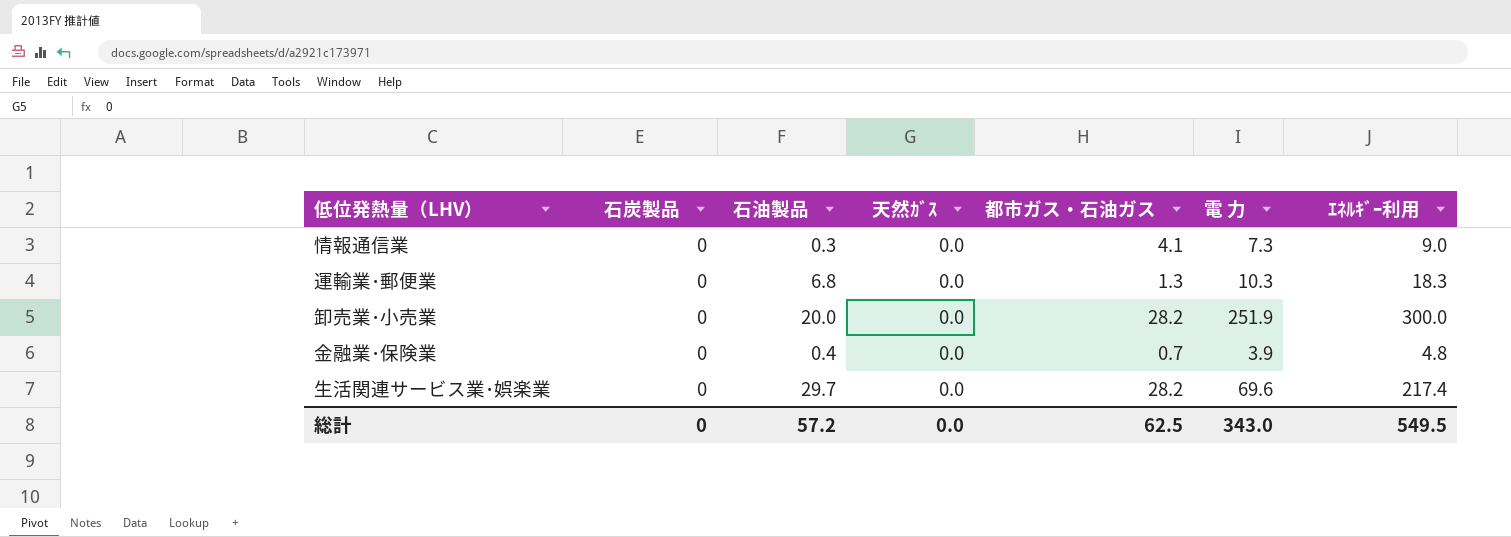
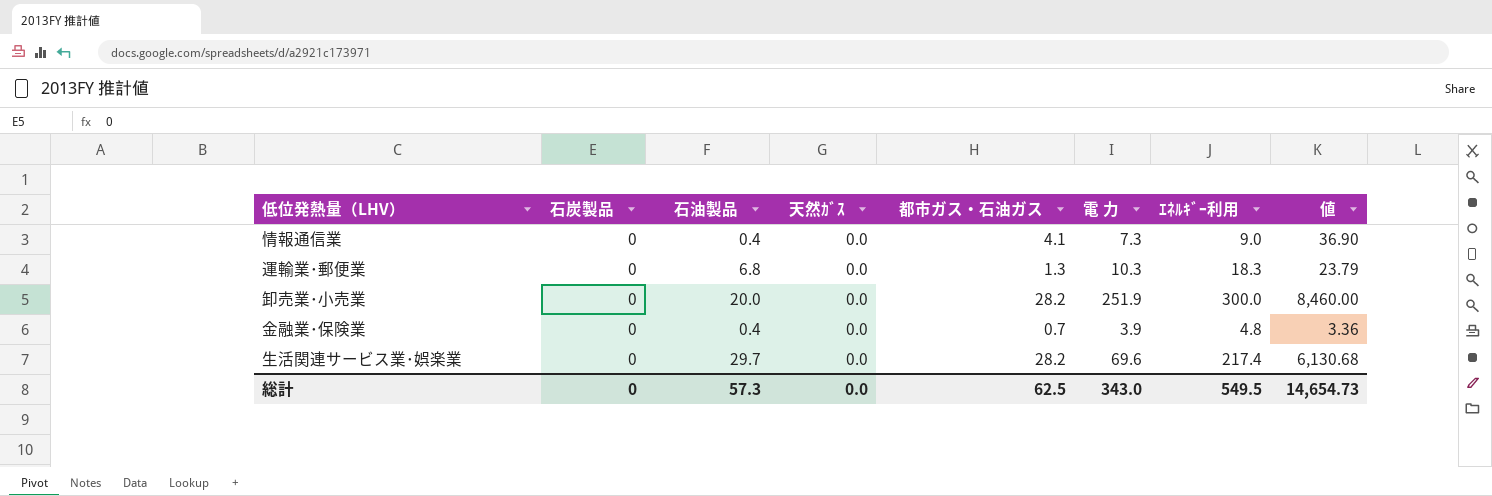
column 値 | formula: none -> [都市ガス・石油ガス] * [ｴﾈﾙｷﾞｰ利用]
情報通信業 | 石油製品: 0.3 -> 0.4
総計 | 石油製品: 57.2 -> 57.3

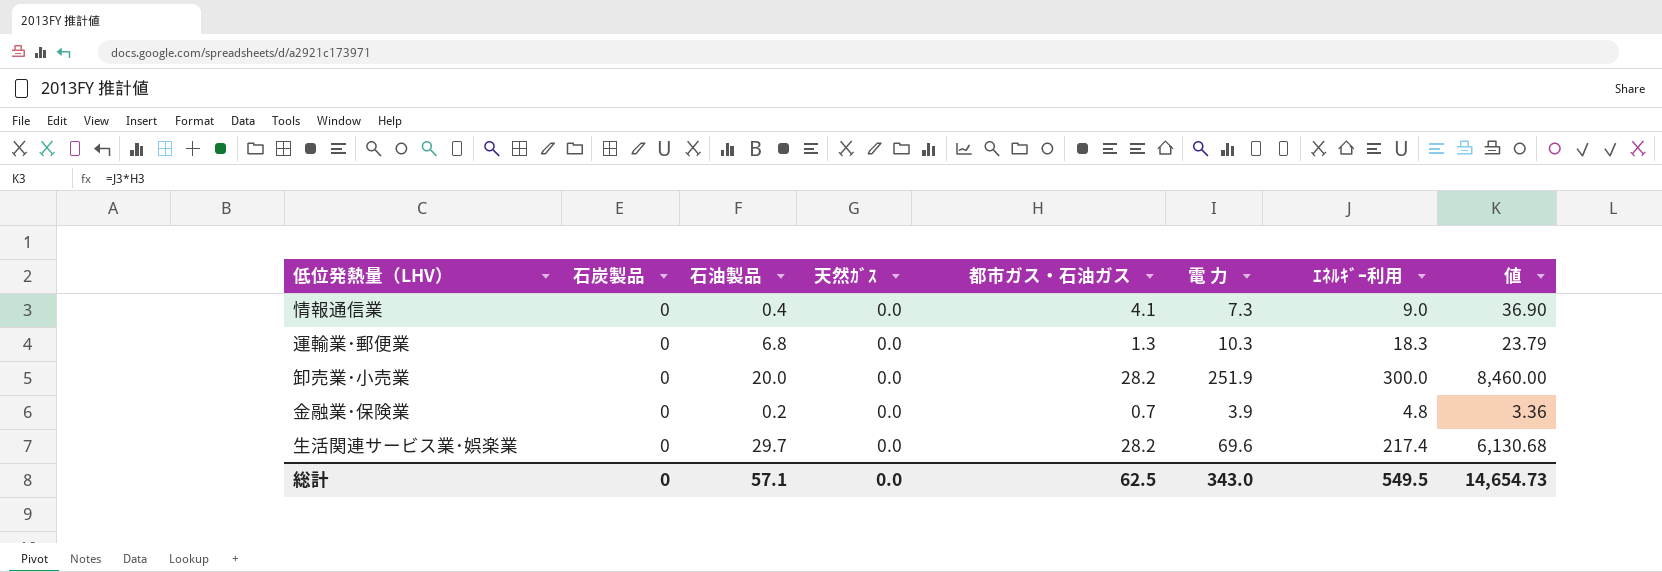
金融業･保険業 | 石油製品: 0.4 -> 0.2
総計 | 石油製品: 57.3 -> 57.1

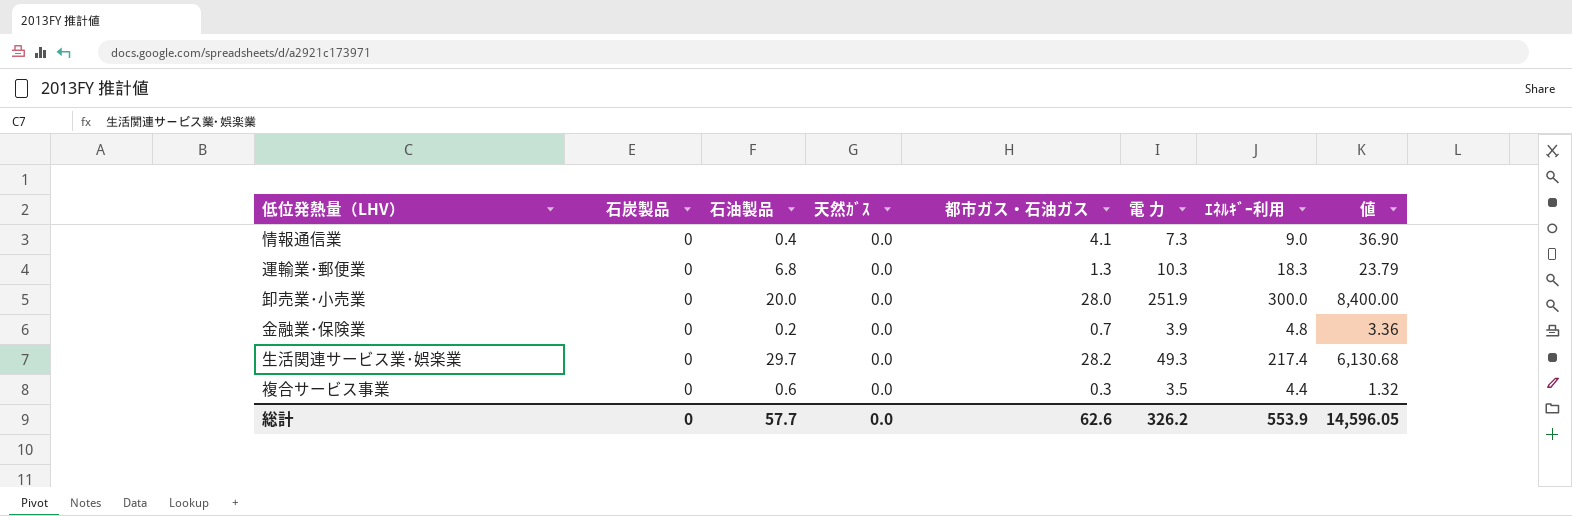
卸売業･小売業 | 都市ガス・石油ガス: 28.2 -> 28.0
卸売業･小売業 | 値: 8,460.00 -> 8,400.00
生活関連サービス業･娯楽業 | 電 力: 69.6 -> 49.3
row 複合サービス事業: none -> 0 | 0.6 | 0.0 | 0.3 | 3.5 | 4.4 | 1.32
総計 | 石油製品: 57.1 -> 57.7
総計 | 都市ガス・石油ガス: 62.5 -> 62.6
総計 | 電 力: 343.0 -> 326.2
総計 | ｴﾈﾙｷﾞｰ利用: 549.5 -> 553.9
総計 | 値: 14,654.73 -> 14,596.05

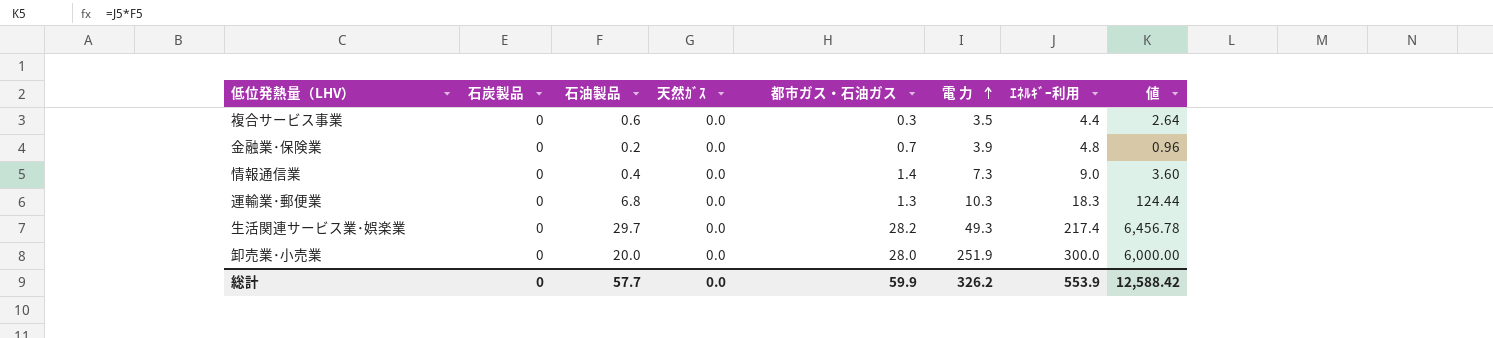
row order: none -> 電 力 ascending
column 値 | formula: [都市ガス・石油ガス] * [ｴﾈﾙｷﾞｰ利用] -> [石油製品] * [ｴﾈﾙｷﾞｰ利用]
情報通信業 | 都市ガス・石油ガス: 4.1 -> 1.4
総計 | 都市ガス・石油ガス: 62.6 -> 59.9
総計 | 値: 14,596.05 -> 12,588.42

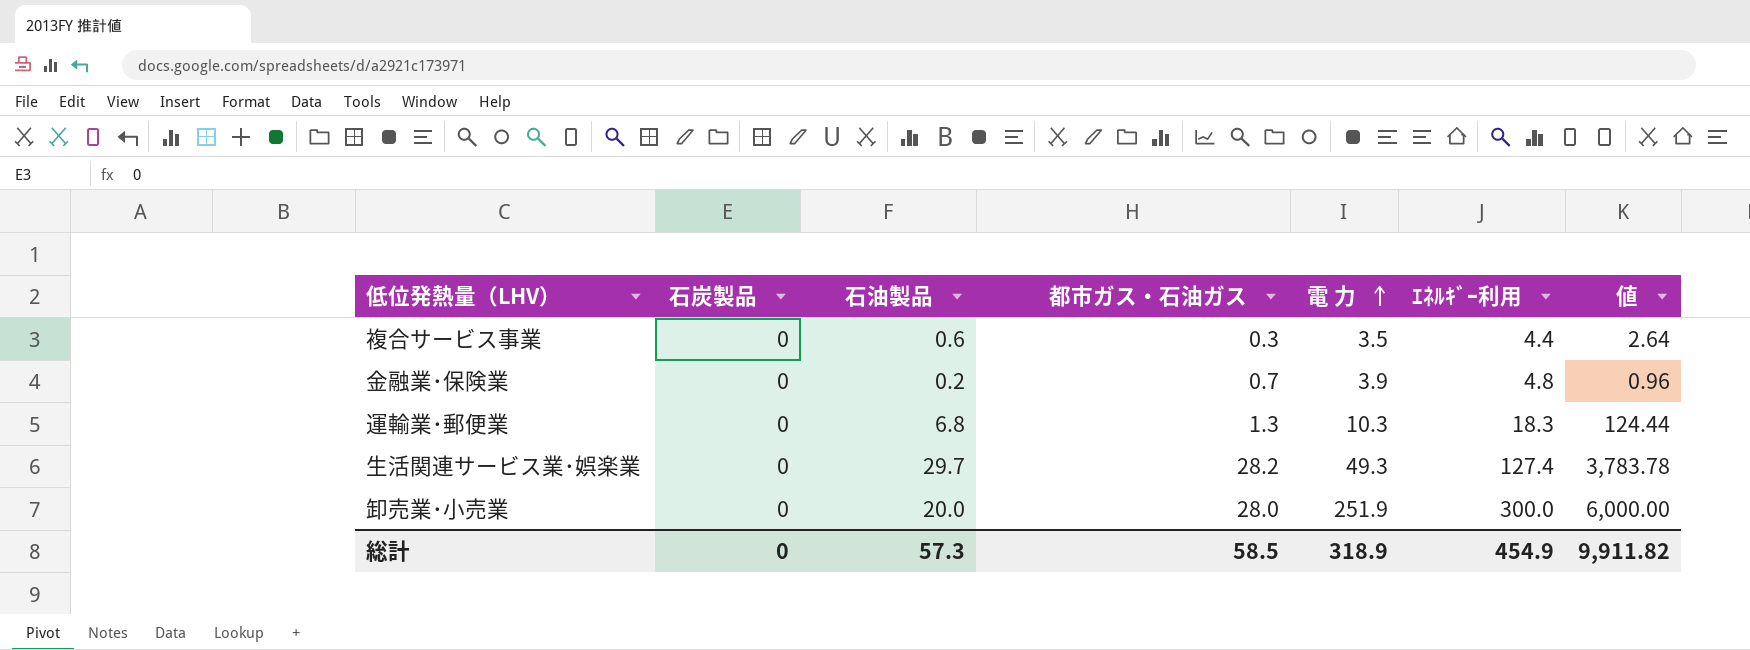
column 天然ｶﾞｽ | position: 4 -> none
row 情報通信業: 0 | 0.4 | 0.0 | 1.4 | 7.3 | 9.0 | 3.60 -> none
生活関連サービス業･娯楽業 | ｴﾈﾙｷﾞｰ利用: 217.4 -> 127.4
生活関連サービス業･娯楽業 | 値: 6,456.78 -> 3,783.78
総計 | 石油製品: 57.7 -> 57.3
総計 | 都市ガス・石油ガス: 59.9 -> 58.5
総計 | 電 力: 326.2 -> 318.9
総計 | ｴﾈﾙｷﾞｰ利用: 553.9 -> 454.9
総計 | 値: 12,588.42 -> 9,911.82

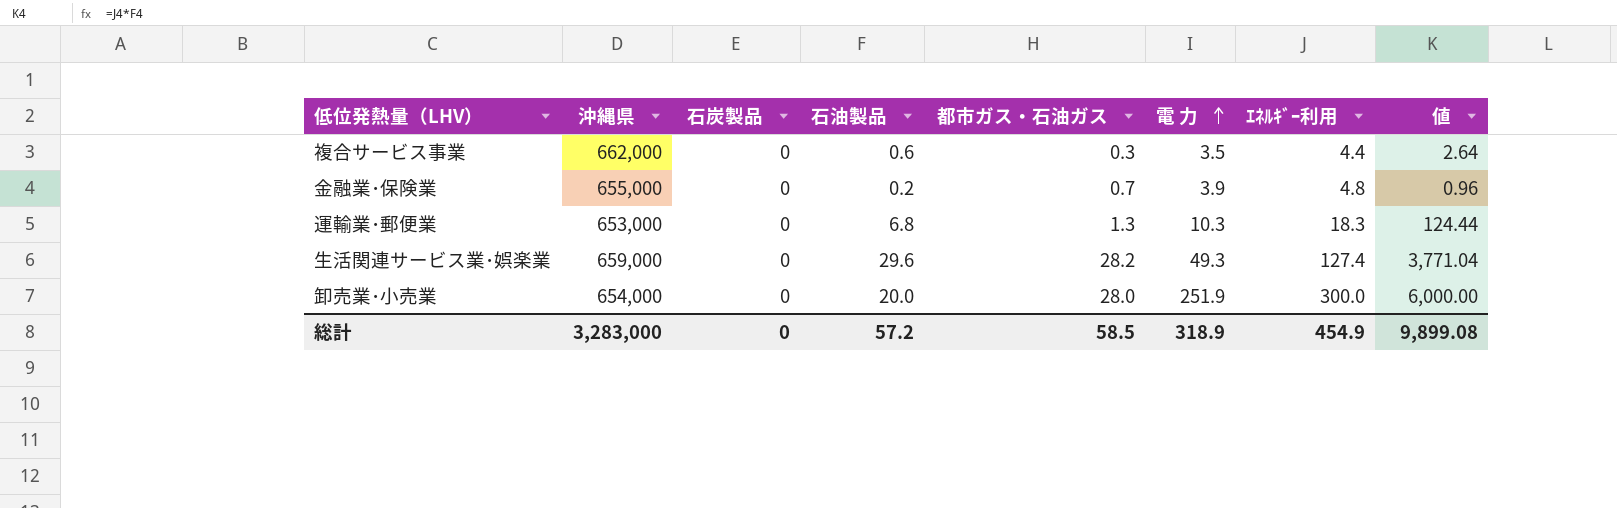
column 沖縄県 | position: none -> 2
生活関連サービス業･娯楽業 | 石油製品: 29.7 -> 29.6
生活関連サービス業･娯楽業 | 値: 3,783.78 -> 3,771.04
総計 | 石油製品: 57.3 -> 57.2
総計 | 値: 9,911.82 -> 9,899.08

